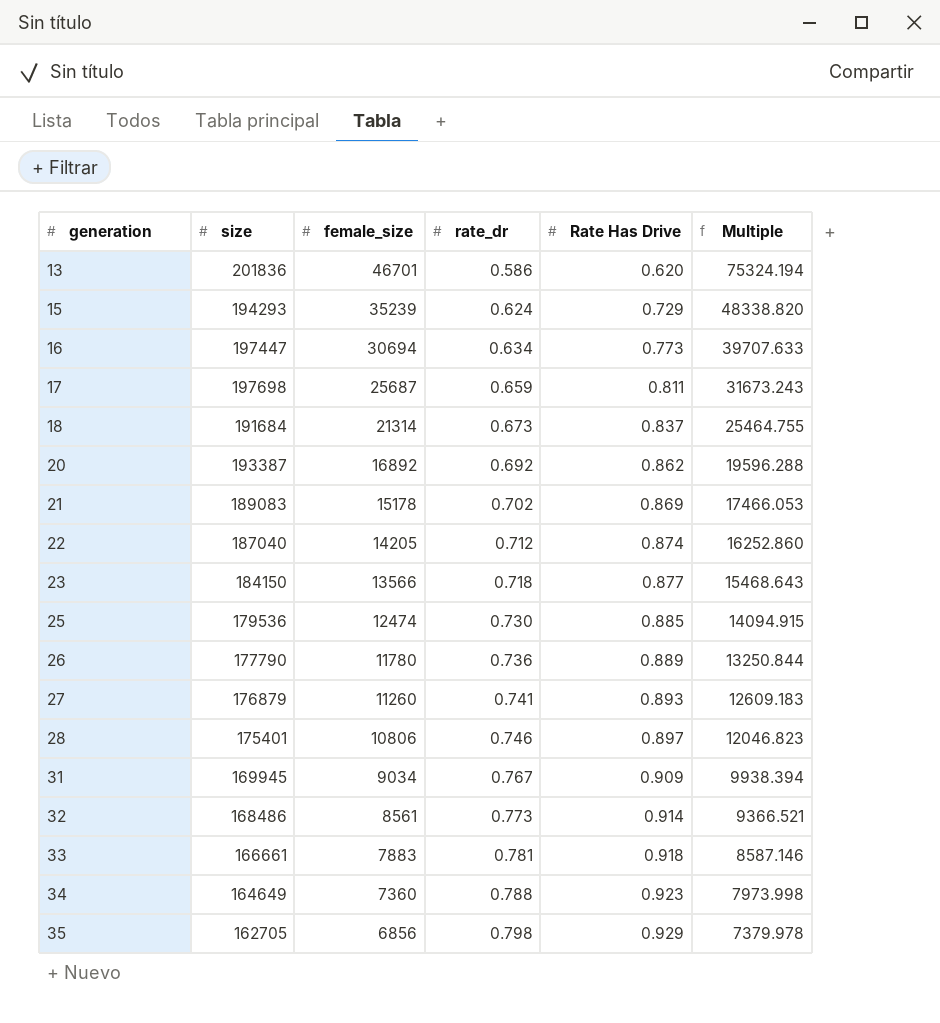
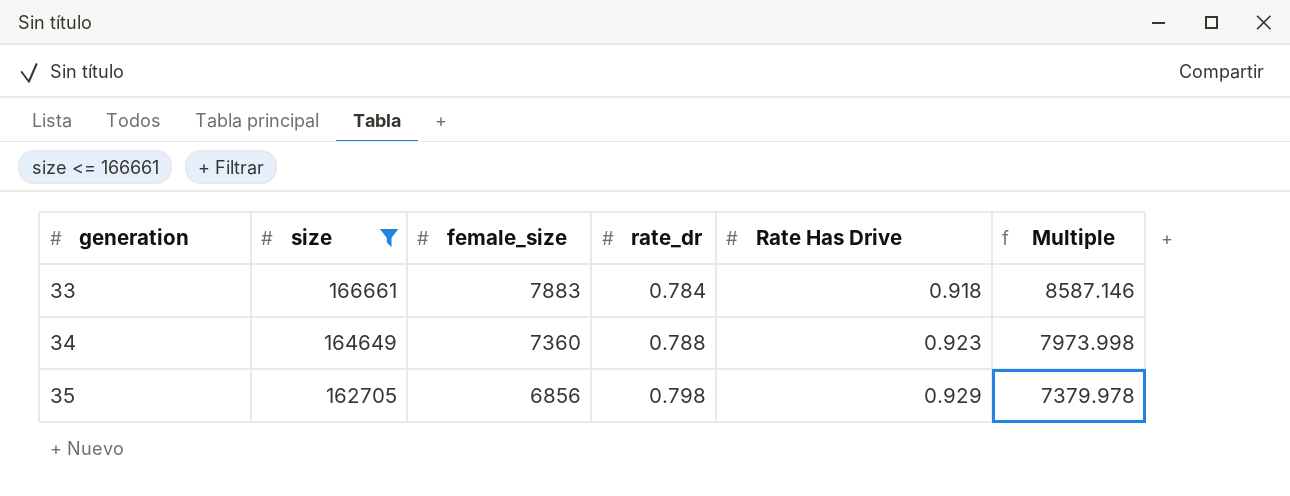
filter: none -> size <= 166661
33 | rate_dr: 0.781 -> 0.784

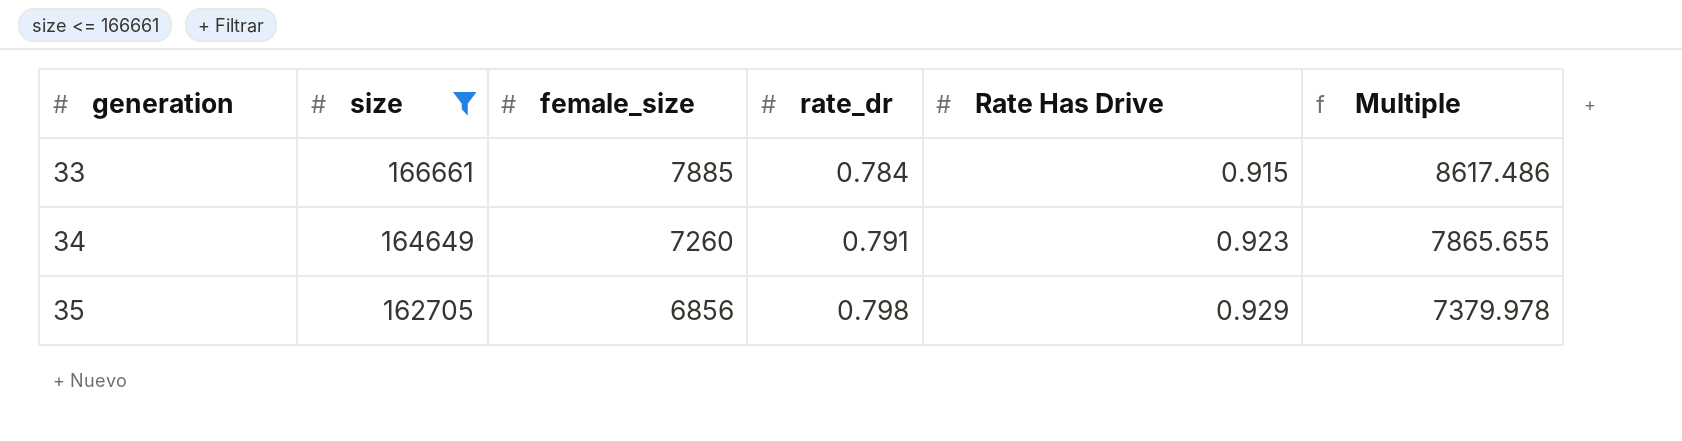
33 | female_size: 7883 -> 7885
33 | Rate Has Drive: 0.918 -> 0.915
33 | Multiple: 8587.146 -> 8617.486
34 | female_size: 7360 -> 7260
34 | rate_dr: 0.788 -> 0.791
34 | Multiple: 7973.998 -> 7865.655

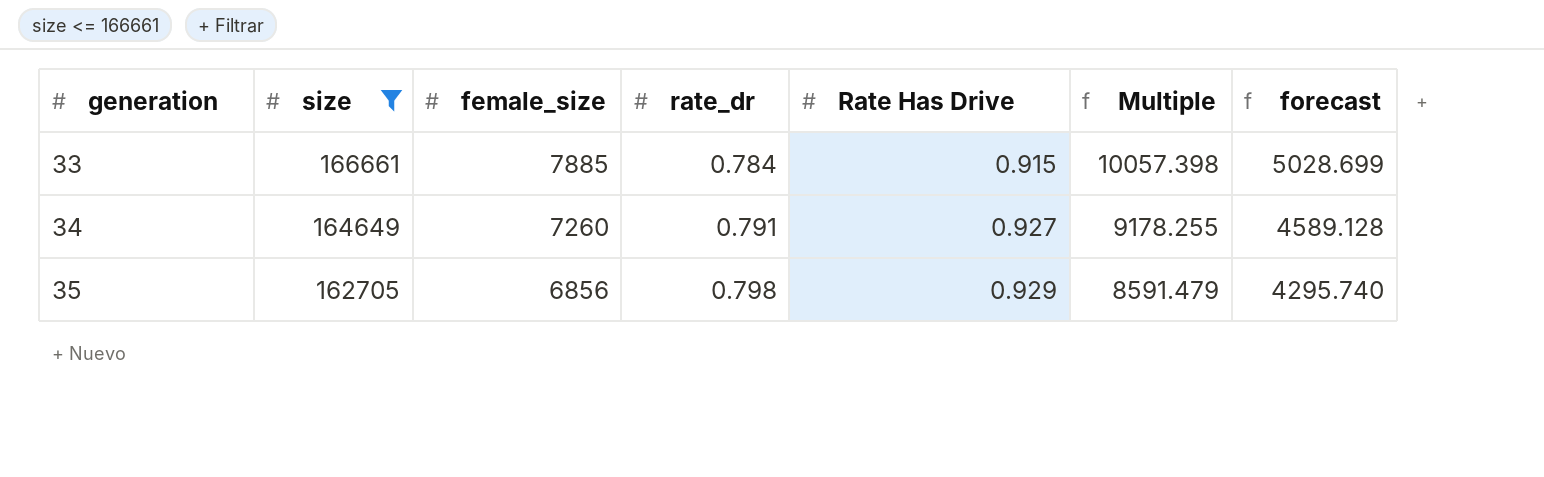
column Multiple | formula: [female_size] / [Rate Has Drive] -> [female_size] / [rate_dr]
column forecast | formula: none -> [Multiple] * 0.5
34 | Rate Has Drive: 0.923 -> 0.927

